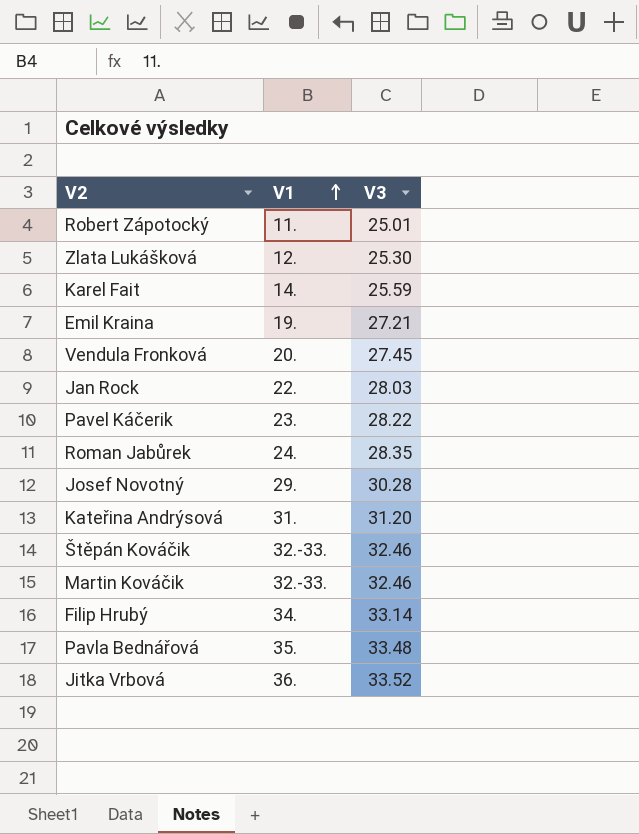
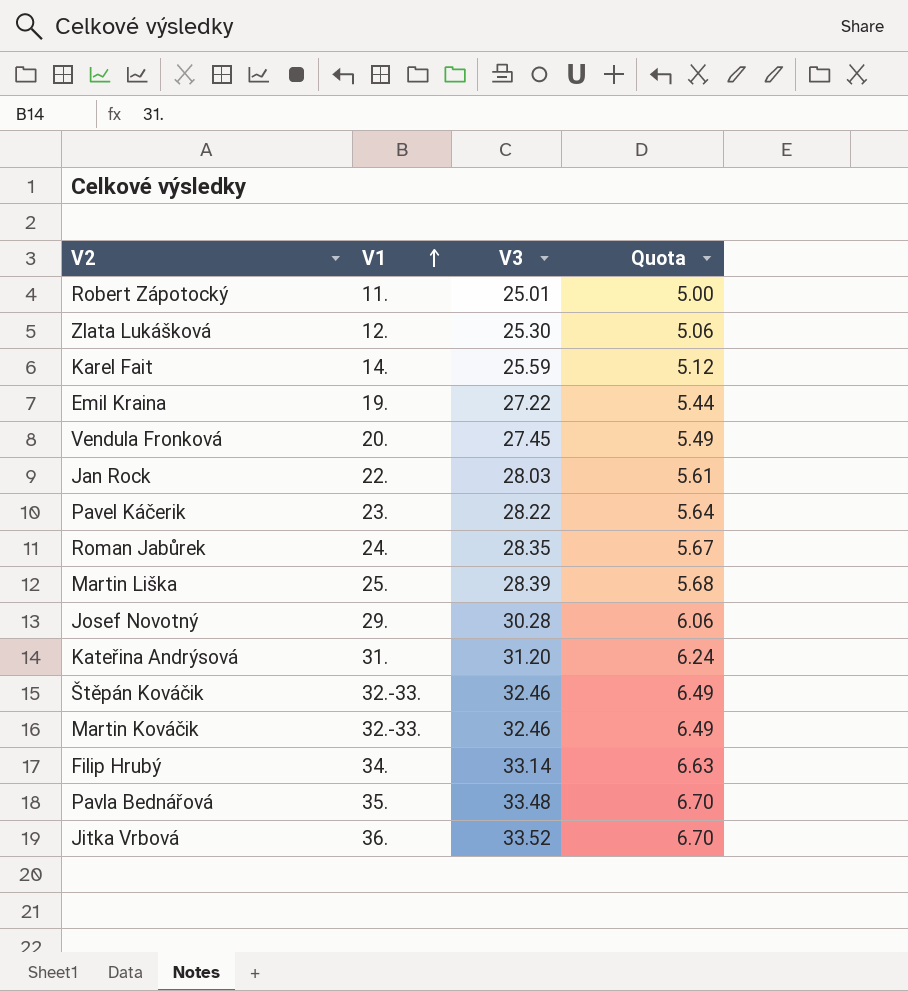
column Quota | formula: none -> [V3] * 0.2
Emil Kraina | V3: 27.21 -> 27.22
row Martin Liška: none -> 25. | 28.39 | 5.68

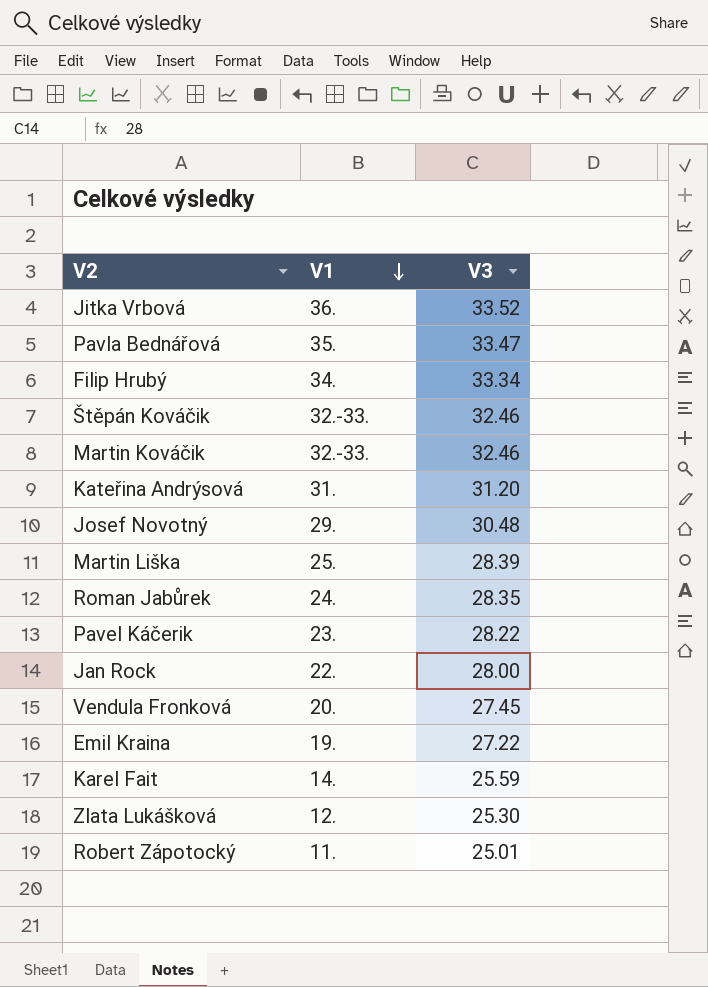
row order: V1 ascending -> V1 descending
column Quota | formula: [V3] * 0.2 -> none
Pavla Bednářová | V3: 33.48 -> 33.47
Filip Hrubý | V3: 33.14 -> 33.34
Josef Novotný | V3: 30.28 -> 30.48
Jan Rock | V3: 28.03 -> 28.00

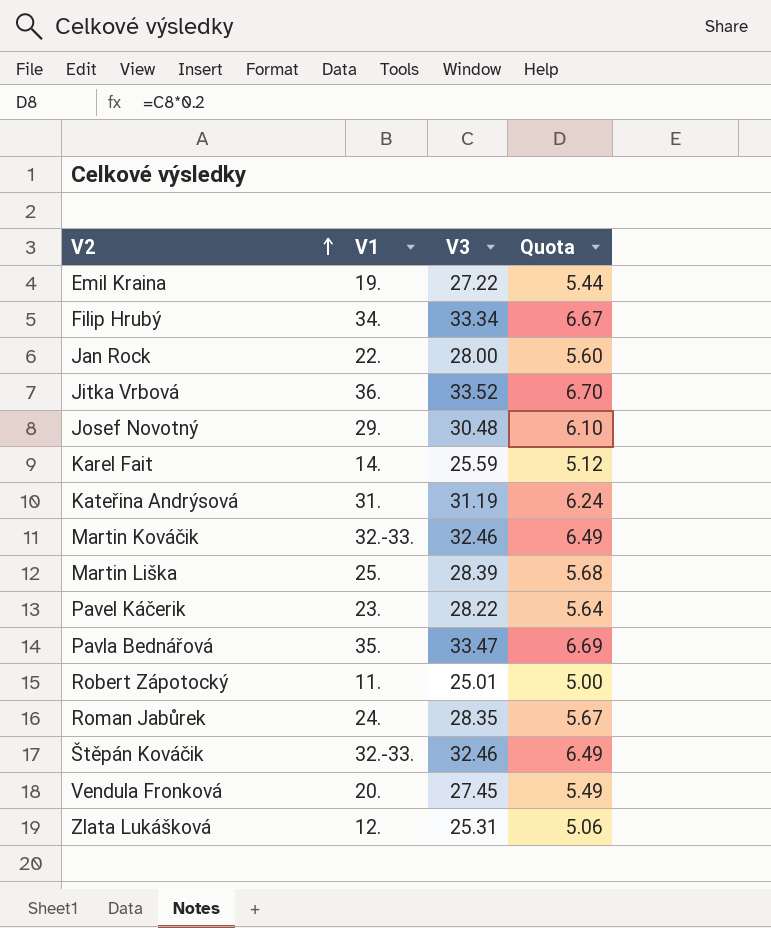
row order: V1 descending -> V2 ascending
column Quota | formula: none -> [V3] * 0.2
Kateřina Andrýsová | V3: 31.20 -> 31.19
Zlata Lukášková | V3: 25.30 -> 25.31

